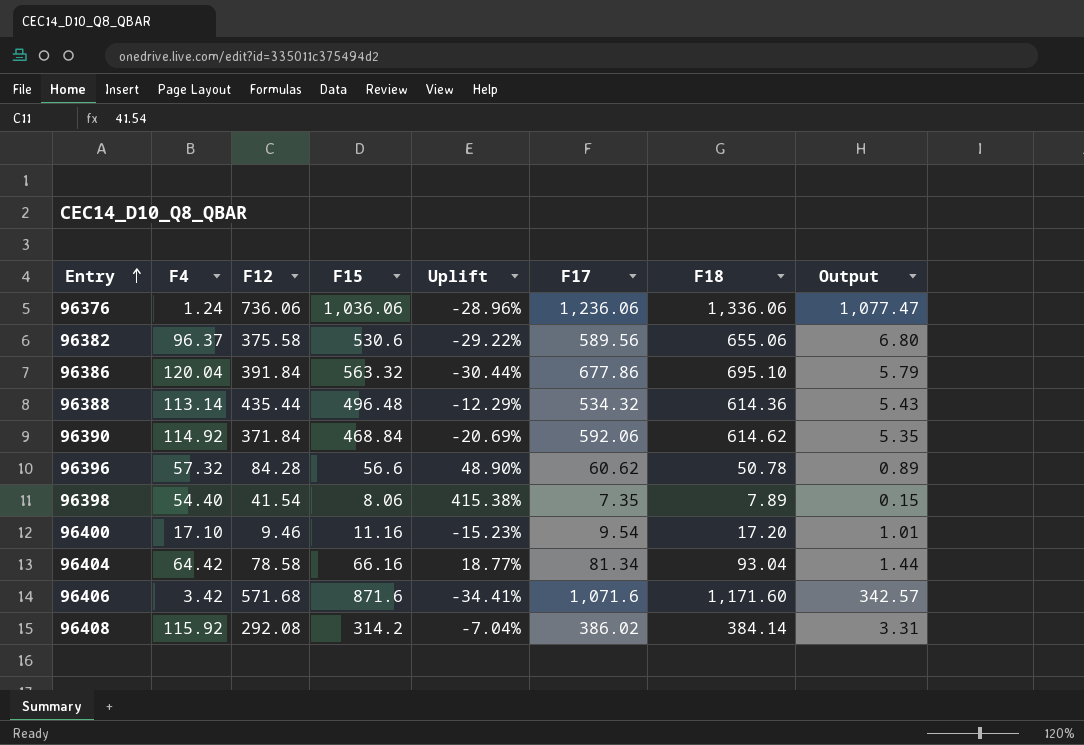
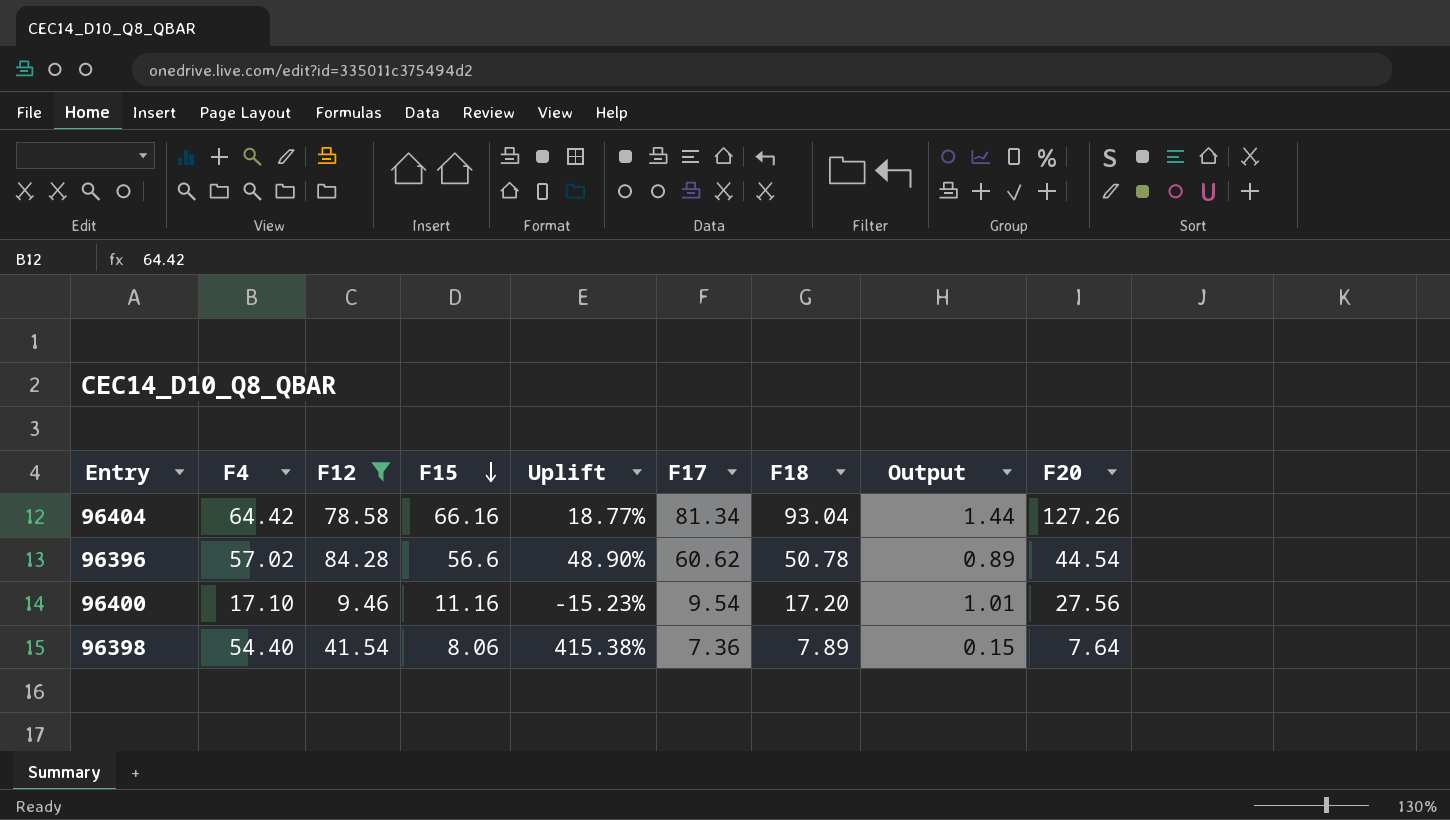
filter: none -> F12 <= 84.28
row order: Entry ascending -> F15 descending
column F20 | position: none -> 9
96396 | F4: 57.32 -> 57.02
96398 | F17: 7.35 -> 7.36

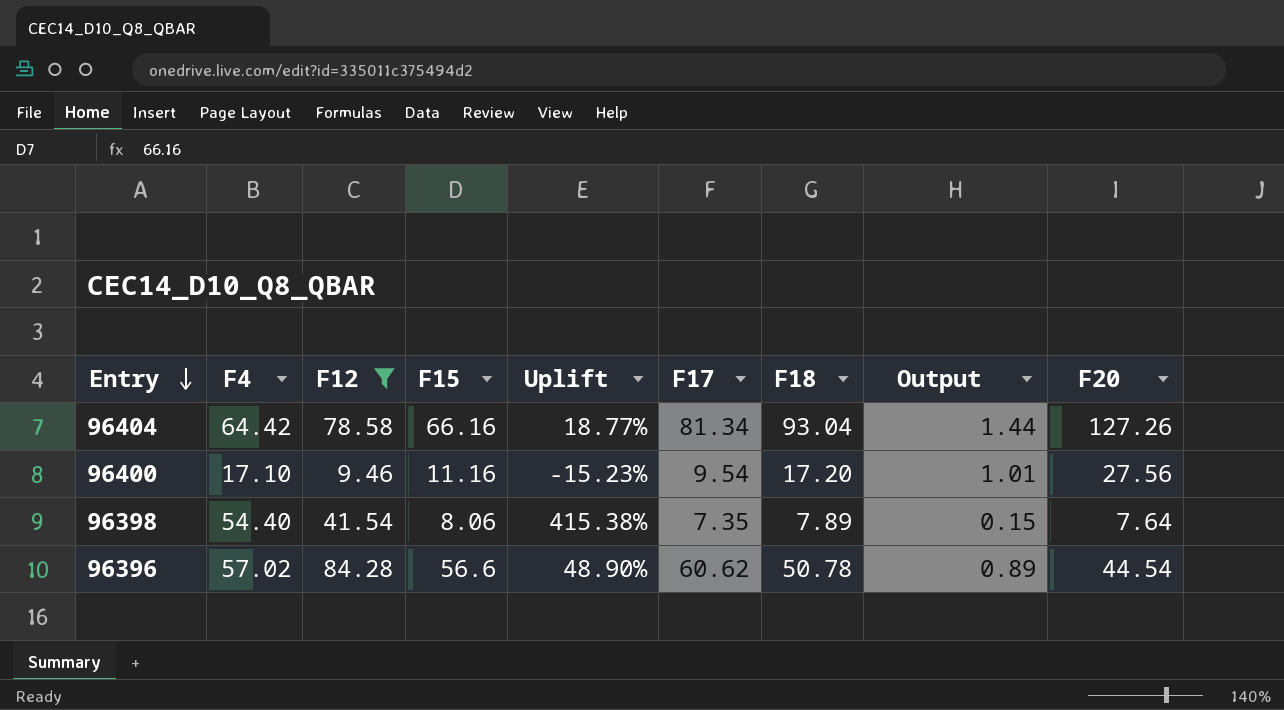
row order: F15 descending -> Entry descending
96398 | F17: 7.36 -> 7.35

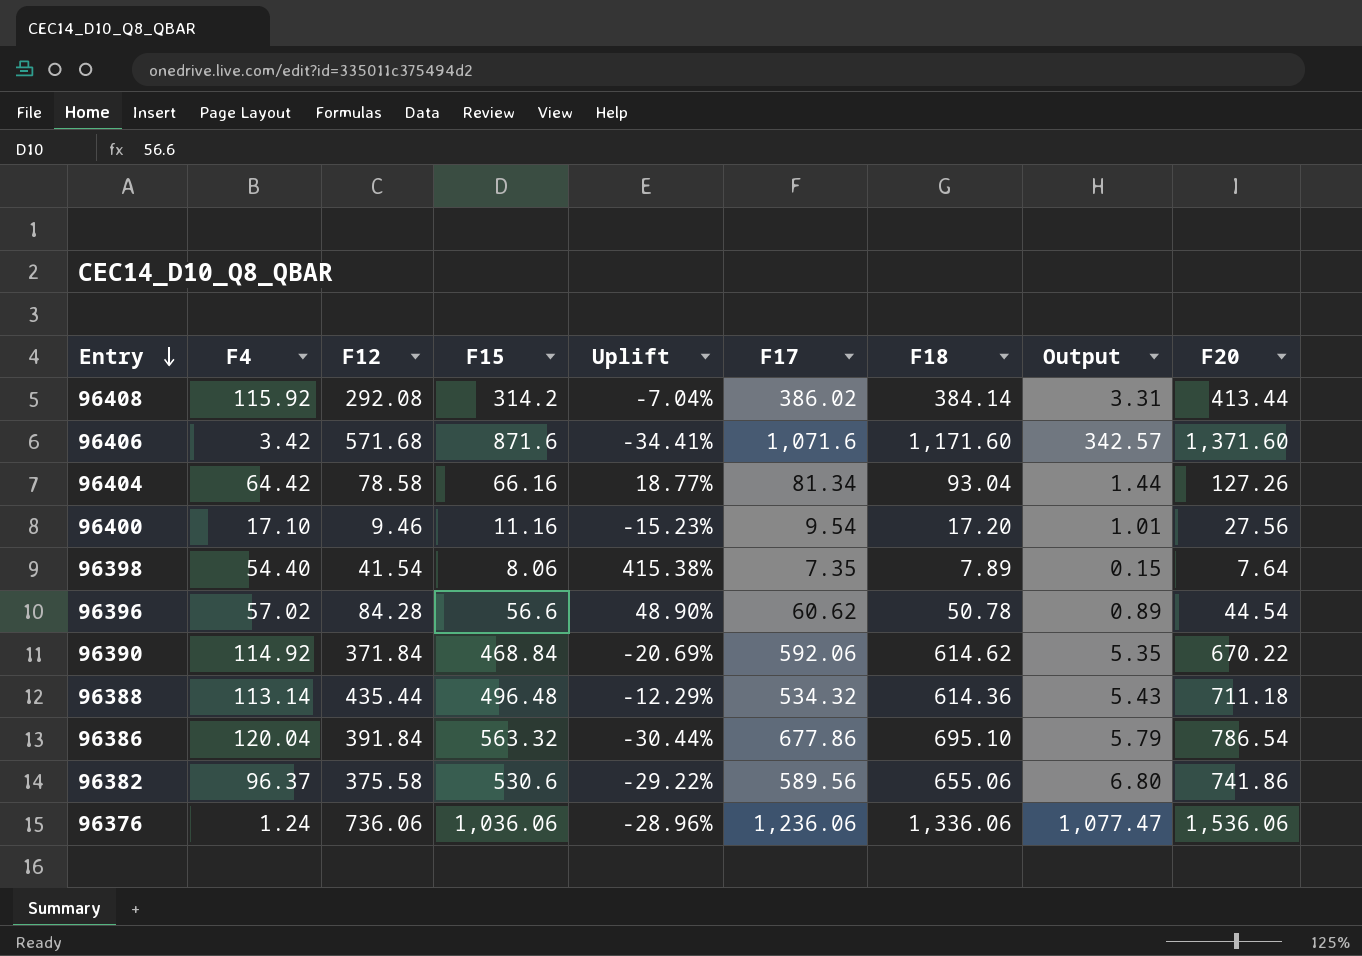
filter: F12 <= 84.28 -> none

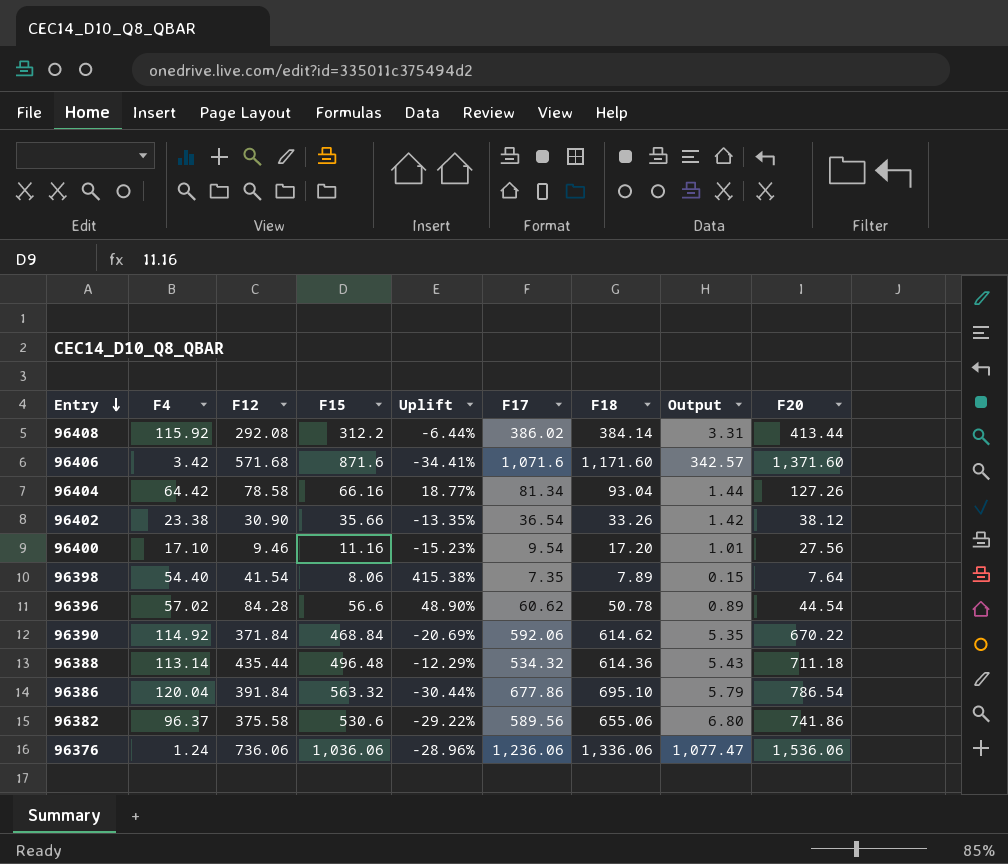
96408 | F15: 314.2 -> 312.2
96408 | Uplift: -7.04% -> -6.44%
row 96402: none -> 23.38 | 30.90 | 35.66 | -13.35% | 36.54 | 33.26 | 1.42 | 38.12

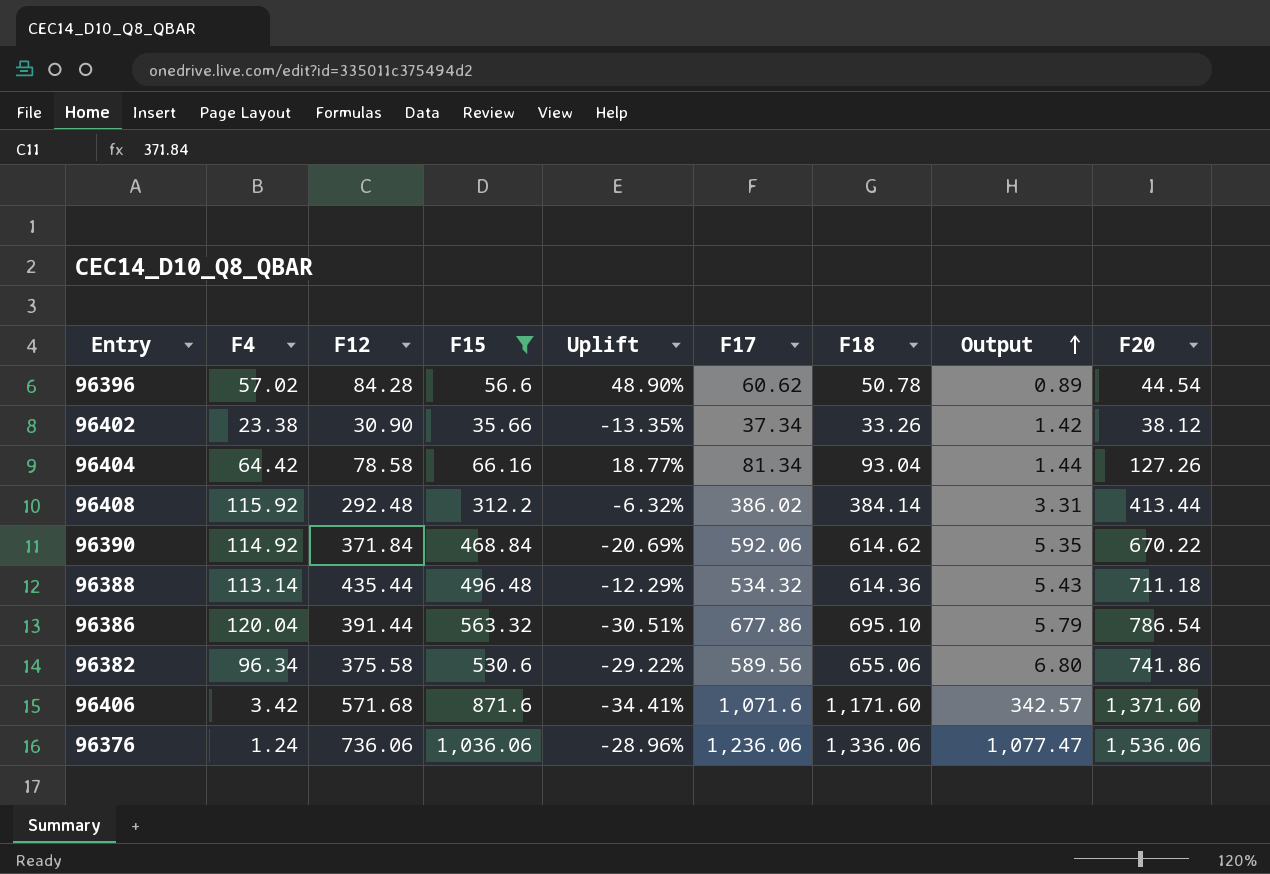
filter: none -> F15 >= 35.66
row order: Entry descending -> Output ascending
96402 | F17: 36.54 -> 37.34
96408 | F12: 292.08 -> 292.48
96408 | Uplift: -6.44% -> -6.32%
96386 | F12: 391.84 -> 391.44
96386 | Uplift: -30.44% -> -30.51%
96382 | F4: 96.37 -> 96.34

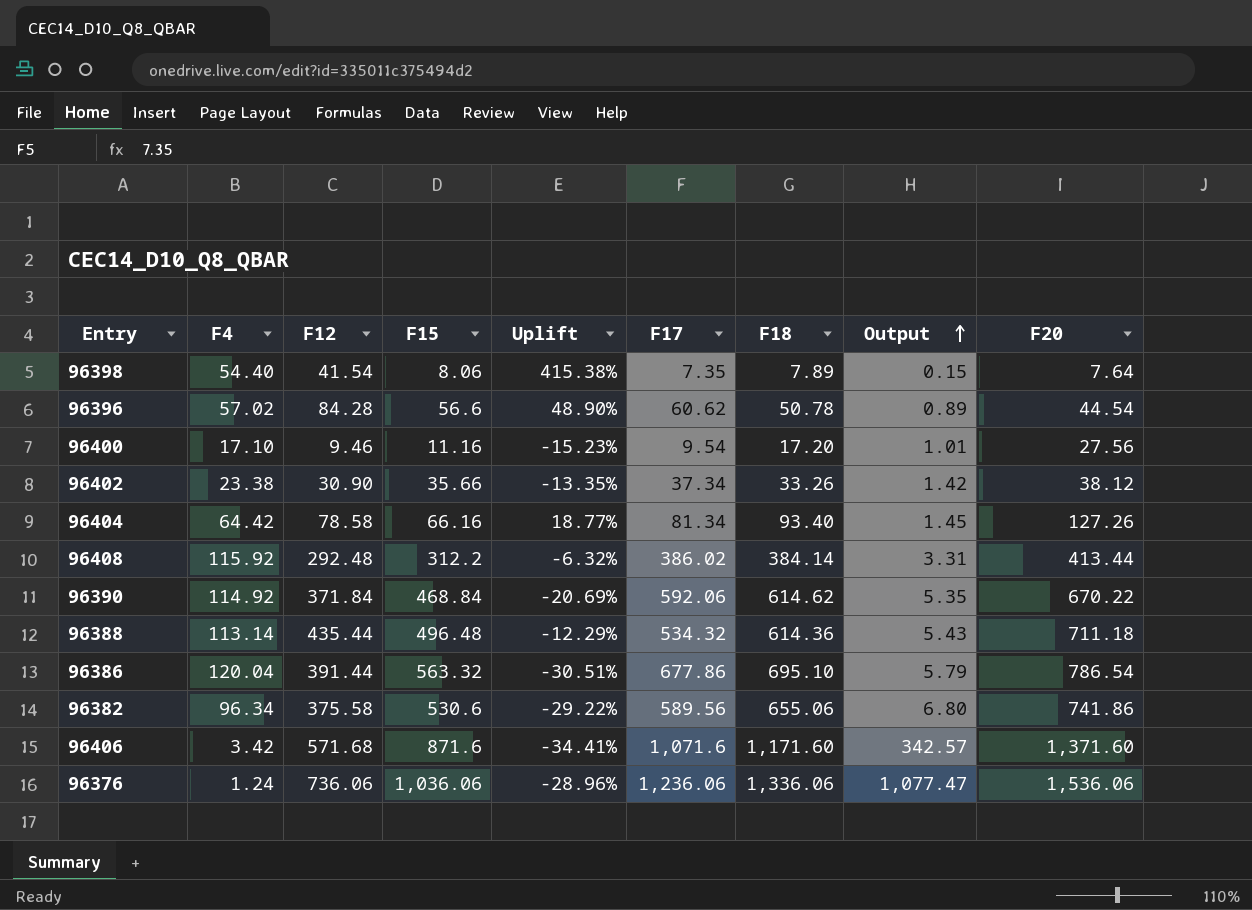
filter: F15 >= 35.66 -> none
96404 | F18: 93.04 -> 93.40
96404 | Output: 1.44 -> 1.45

